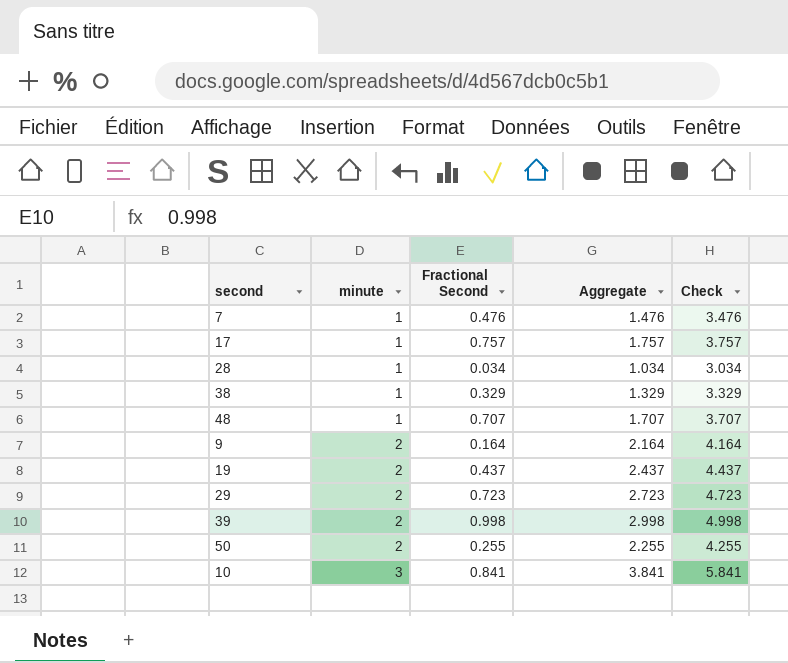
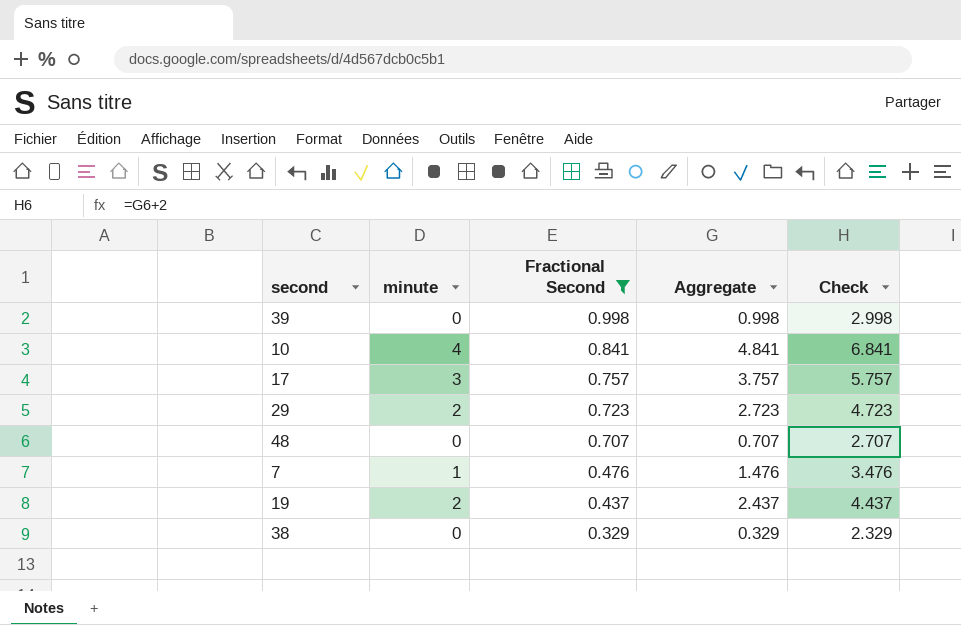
filter: none -> Fractional Second >= 0.329
row order: minute ascending -> Fractional Second descending
39 | minute: 2 -> 0
39 | Aggregate: 2.998 -> 0.998
39 | Check: 4.998 -> 2.998
10 | minute: 3 -> 4
10 | Aggregate: 3.841 -> 4.841
10 | Check: 5.841 -> 6.841
17 | minute: 1 -> 3
17 | Aggregate: 1.757 -> 3.757
17 | Check: 3.757 -> 5.757
48 | minute: 1 -> 0
48 | Aggregate: 1.707 -> 0.707
48 | Check: 3.707 -> 2.707
38 | minute: 1 -> 0
38 | Aggregate: 1.329 -> 0.329
38 | Check: 3.329 -> 2.329

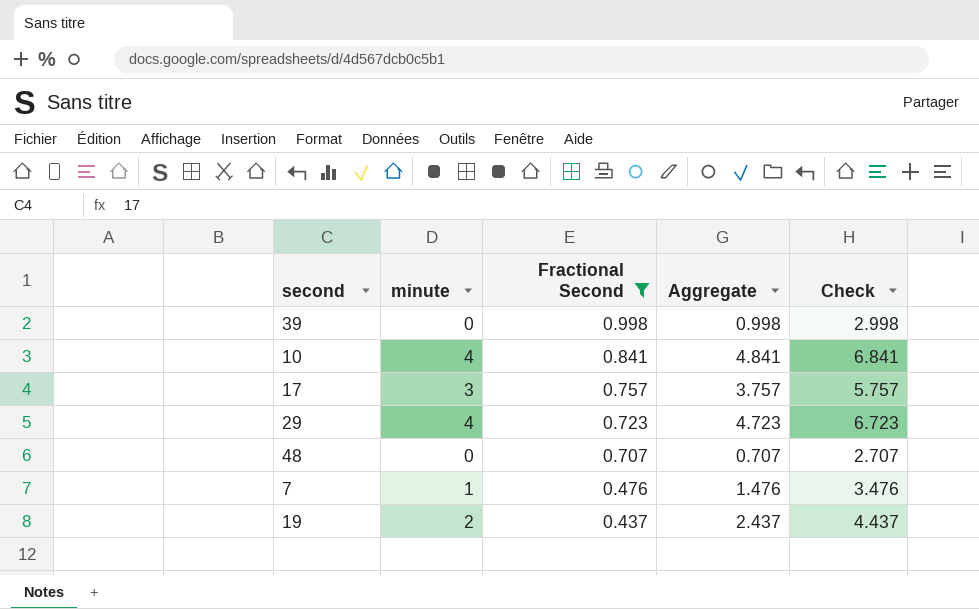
row 38: 0 | 0.329 | 0.329 | 2.329 -> none
29 | minute: 2 -> 4
29 | Aggregate: 2.723 -> 4.723
29 | Check: 4.723 -> 6.723

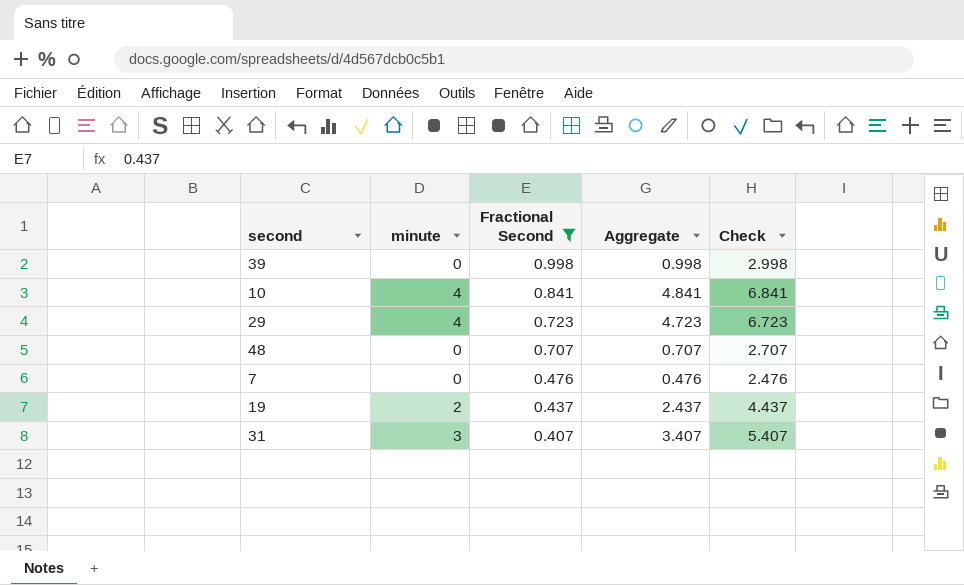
row 17: 3 | 0.757 | 3.757 | 5.757 -> none
7 | minute: 1 -> 0
7 | Aggregate: 1.476 -> 0.476
7 | Check: 3.476 -> 2.476
row 31: none -> 3 | 0.407 | 3.407 | 5.407

